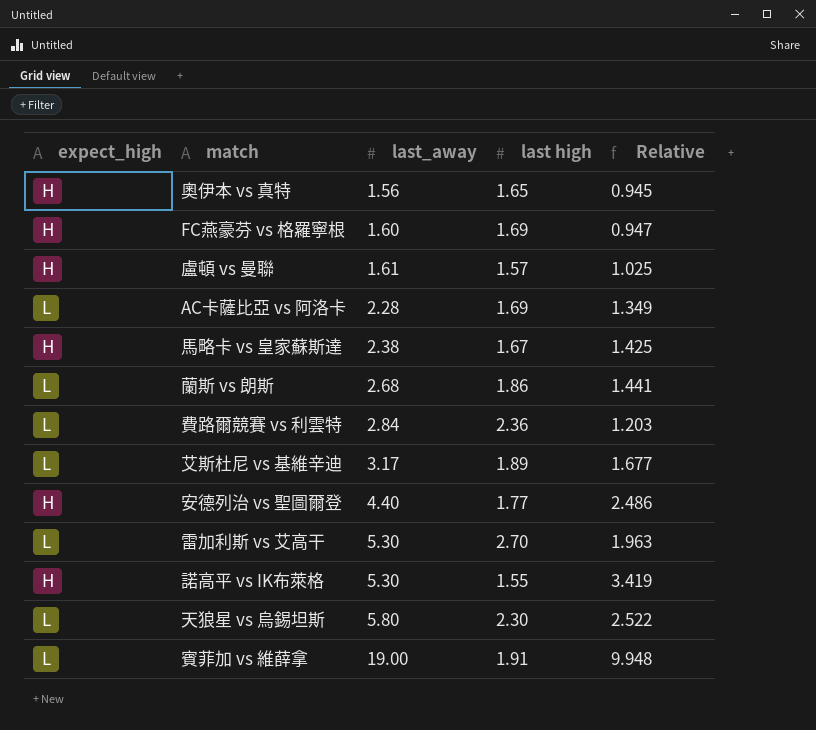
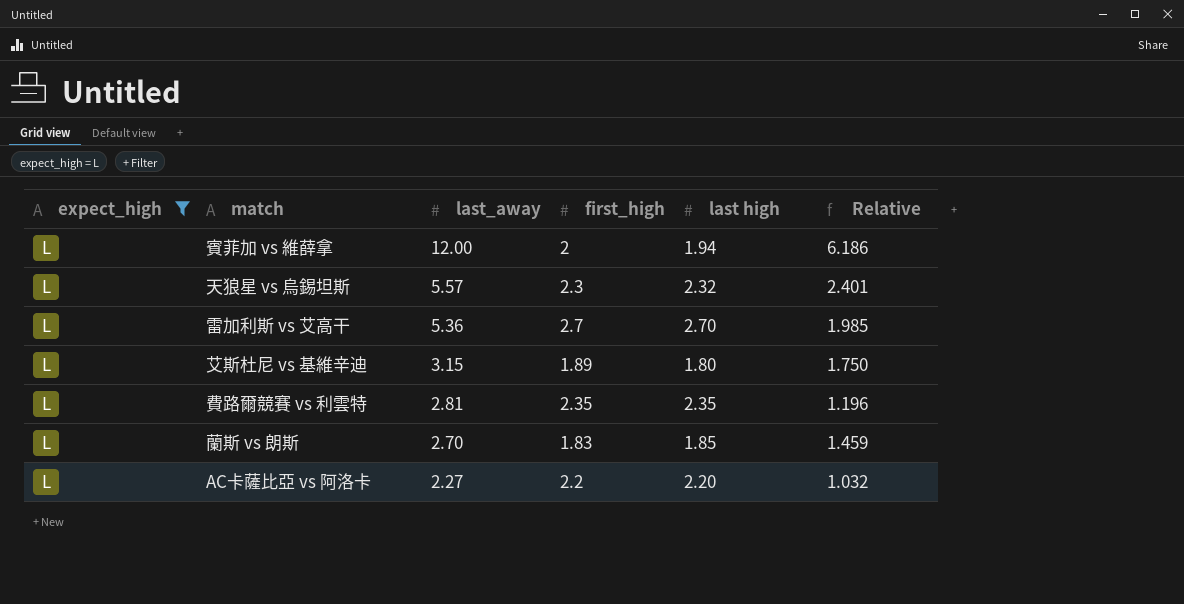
filter: none -> expect_high = L
row order: last_away ascending -> last_away descending
column first_high | position: none -> 4
賓菲加 vs 維薛拿 | last_away: 19.00 -> 12.00
賓菲加 vs 維薛拿 | last high: 1.91 -> 1.94
賓菲加 vs 維薛拿 | Relative: 9.948 -> 6.186
天狼星 vs 烏錫坦斯 | last_away: 5.80 -> 5.57
天狼星 vs 烏錫坦斯 | last high: 2.30 -> 2.32
天狼星 vs 烏錫坦斯 | Relative: 2.522 -> 2.401
雷加利斯 vs 艾高干 | last_away: 5.30 -> 5.36
雷加利斯 vs 艾高干 | Relative: 1.963 -> 1.985
艾斯杜尼 vs 基維辛迪 | last_away: 3.17 -> 3.15
艾斯杜尼 vs 基維辛迪 | last high: 1.89 -> 1.80
艾斯杜尼 vs 基維辛迪 | Relative: 1.677 -> 1.750
費路爾競賽 vs 利雲特 | last_away: 2.84 -> 2.81
費路爾競賽 vs 利雲特 | last high: 2.36 -> 2.35
費路爾競賽 vs 利雲特 | Relative: 1.203 -> 1.196
蘭斯 vs 朗斯 | last_away: 2.68 -> 2.70
蘭斯 vs 朗斯 | last high: 1.86 -> 1.85
蘭斯 vs 朗斯 | Relative: 1.441 -> 1.459
AC卡薩比亞 vs 阿洛卡 | last_away: 2.28 -> 2.27
AC卡薩比亞 vs 阿洛卡 | last high: 1.69 -> 2.20
AC卡薩比亞 vs 阿洛卡 | Relative: 1.349 -> 1.032

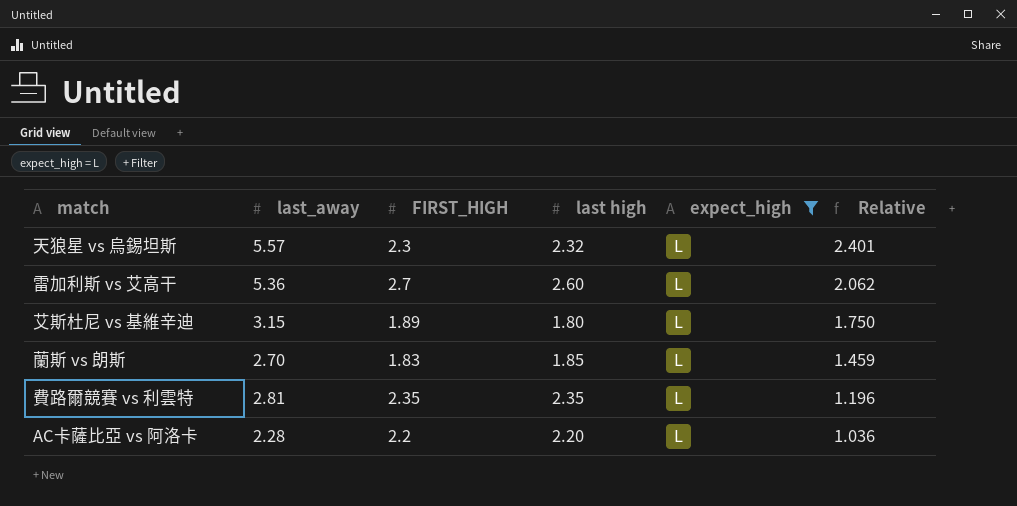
row order: last_away descending -> Relative descending
column name: first_high -> FIRST_HIGH
column expect_high | position: 1 -> 5
row 賓菲加 vs 維薛拿: L | 12.00 | 2 | 1.94 | 6.186 -> none
雷加利斯 vs 艾高干 | last high: 2.70 -> 2.60
雷加利斯 vs 艾高干 | Relative: 1.985 -> 2.062
AC卡薩比亞 vs 阿洛卡 | last_away: 2.27 -> 2.28
AC卡薩比亞 vs 阿洛卡 | Relative: 1.032 -> 1.036

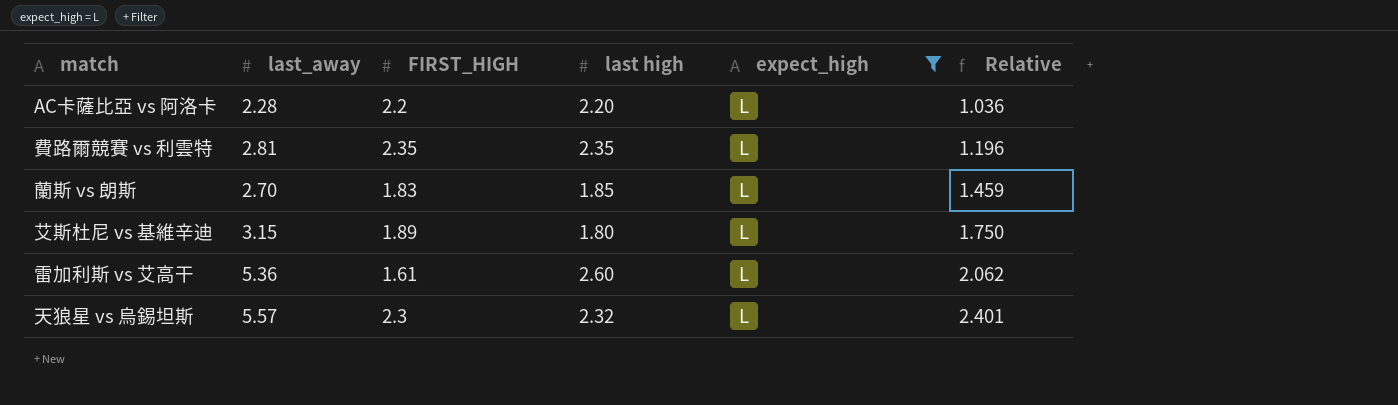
row order: Relative descending -> Relative ascending
雷加利斯 vs 艾高干 | FIRST_HIGH: 2.7 -> 1.61

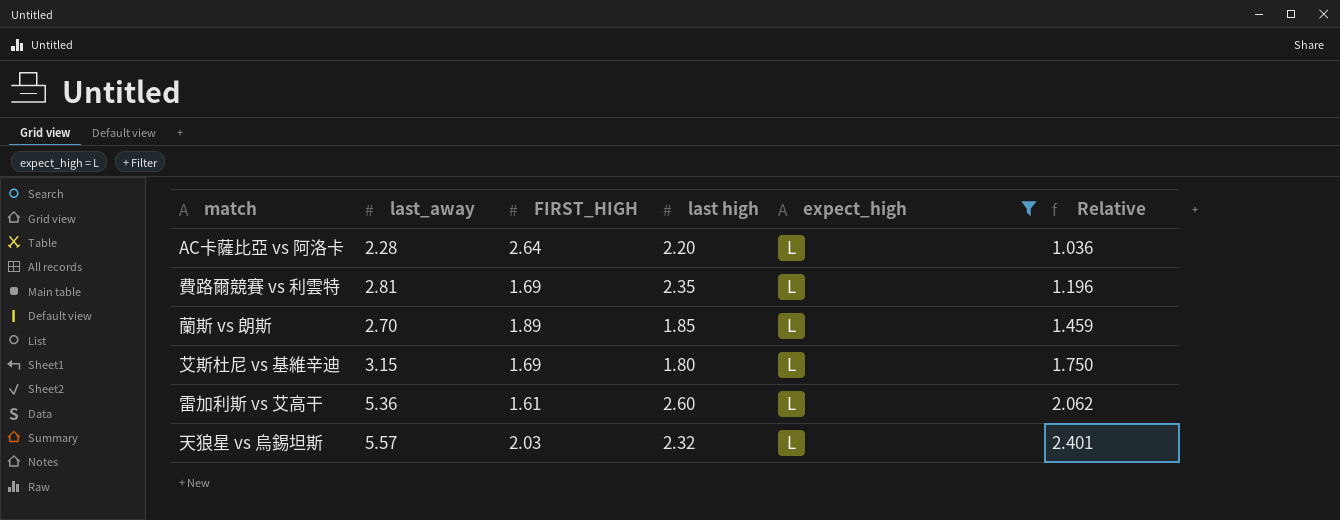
AC卡薩比亞 vs 阿洛卡 | FIRST_HIGH: 2.2 -> 2.64
費路爾競賽 vs 利雲特 | FIRST_HIGH: 2.35 -> 1.69
蘭斯 vs 朗斯 | FIRST_HIGH: 1.83 -> 1.89
艾斯杜尼 vs 基維辛迪 | FIRST_HIGH: 1.89 -> 1.69
天狼星 vs 烏錫坦斯 | FIRST_HIGH: 2.3 -> 2.03

